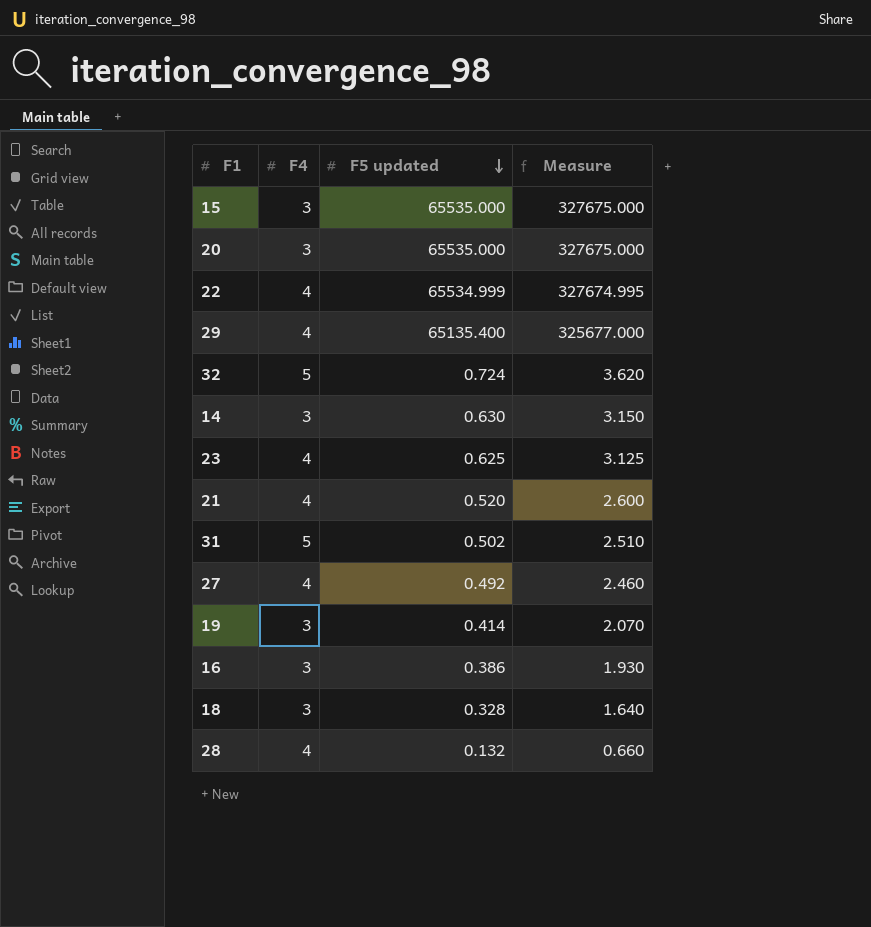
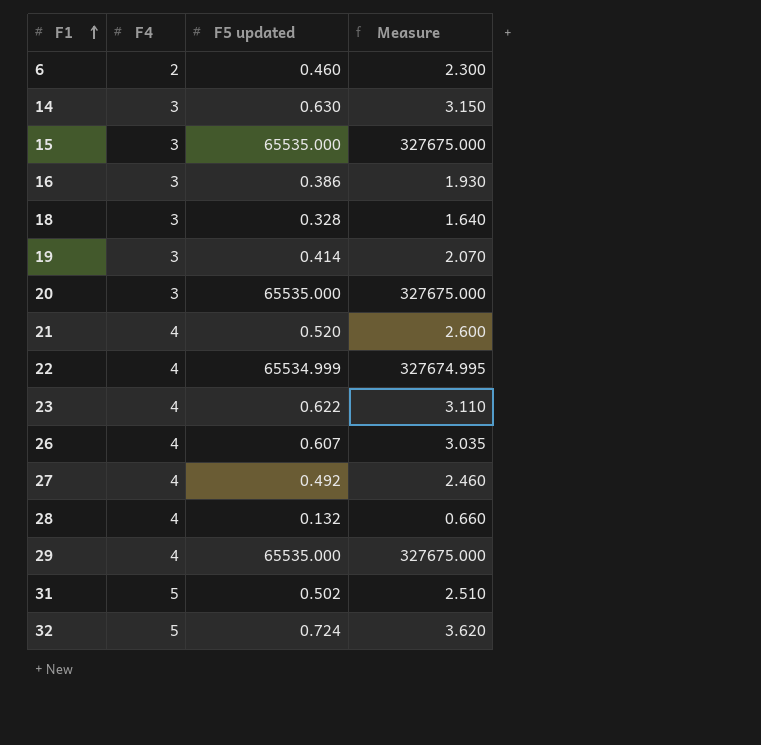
row order: F5 updated descending -> F1 ascending
row 6: none -> 2 | 0.460 | 2.300
23 | F5 updated: 0.625 -> 0.622
23 | Measure: 3.125 -> 3.110
row 26: none -> 4 | 0.607 | 3.035
29 | F5 updated: 65135.400 -> 65535.000
29 | Measure: 325677.000 -> 327675.000

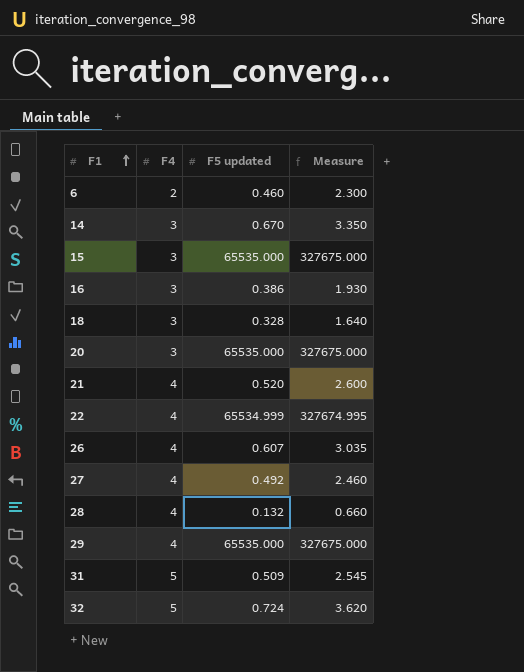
row 19: 3 | 0.414 | 2.070 -> none
row 23: 4 | 0.622 | 3.110 -> none
14 | F5 updated: 0.630 -> 0.670
14 | Measure: 3.150 -> 3.350
31 | F5 updated: 0.502 -> 0.509
31 | Measure: 2.510 -> 2.545

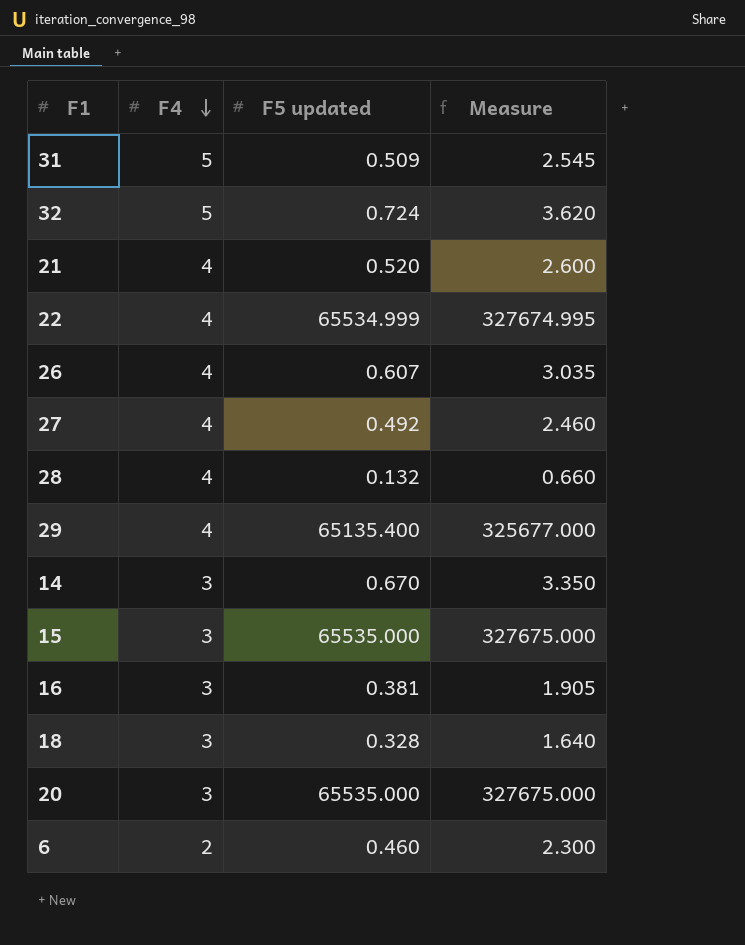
row order: F1 ascending -> F4 descending
29 | F5 updated: 65535.000 -> 65135.400
29 | Measure: 327675.000 -> 325677.000
16 | F5 updated: 0.386 -> 0.381
16 | Measure: 1.930 -> 1.905

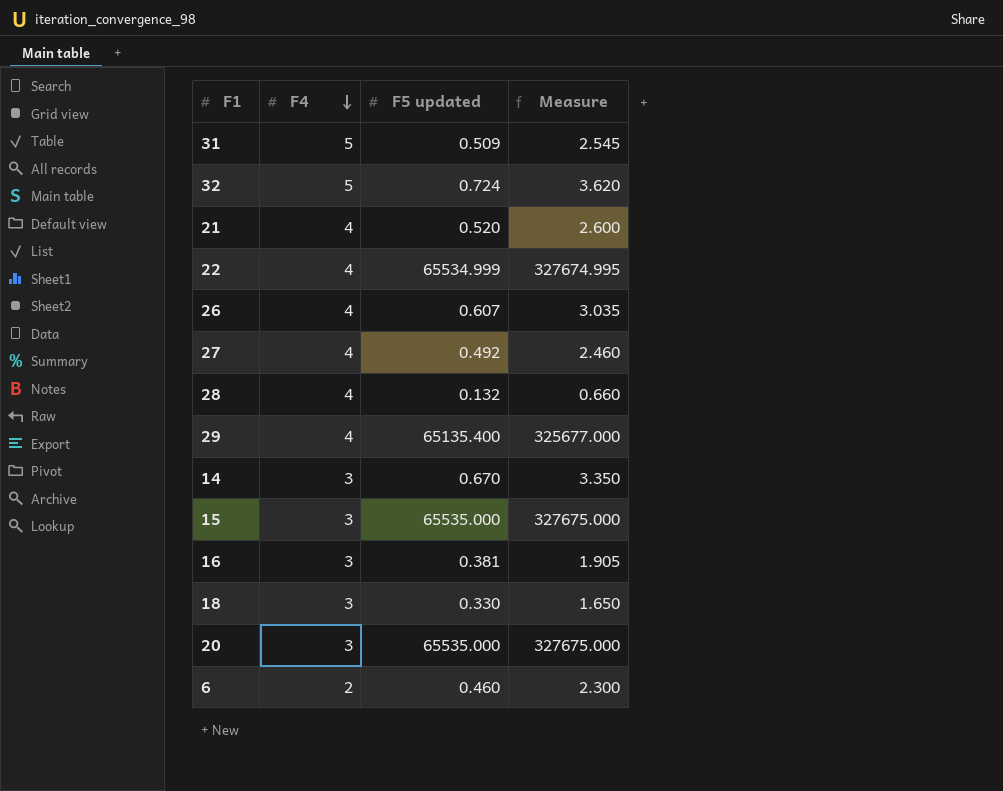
18 | F5 updated: 0.328 -> 0.330
18 | Measure: 1.640 -> 1.650

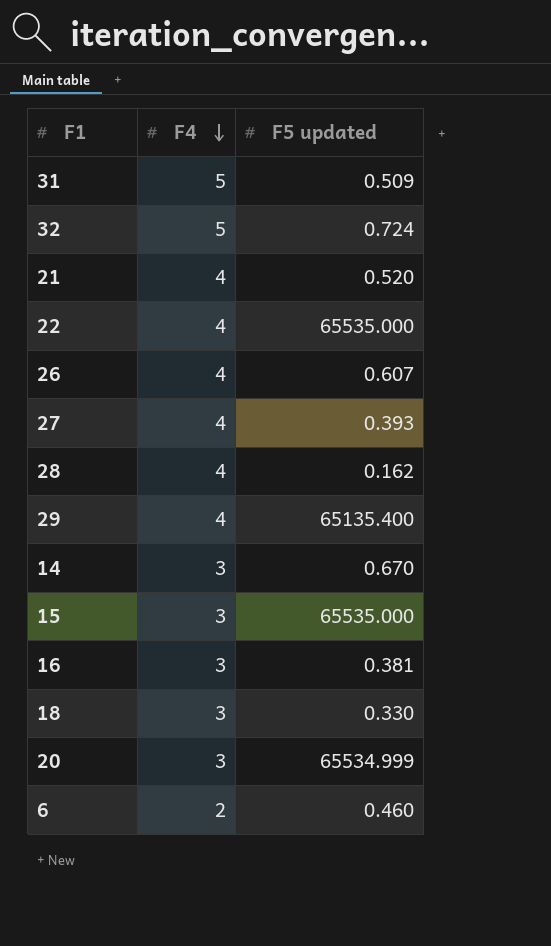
column Measure | formula: [F5 updated] * 5 -> none
22 | F5 updated: 65534.999 -> 65535.000
27 | F5 updated: 0.492 -> 0.393
28 | F5 updated: 0.132 -> 0.162
20 | F5 updated: 65535.000 -> 65534.999

